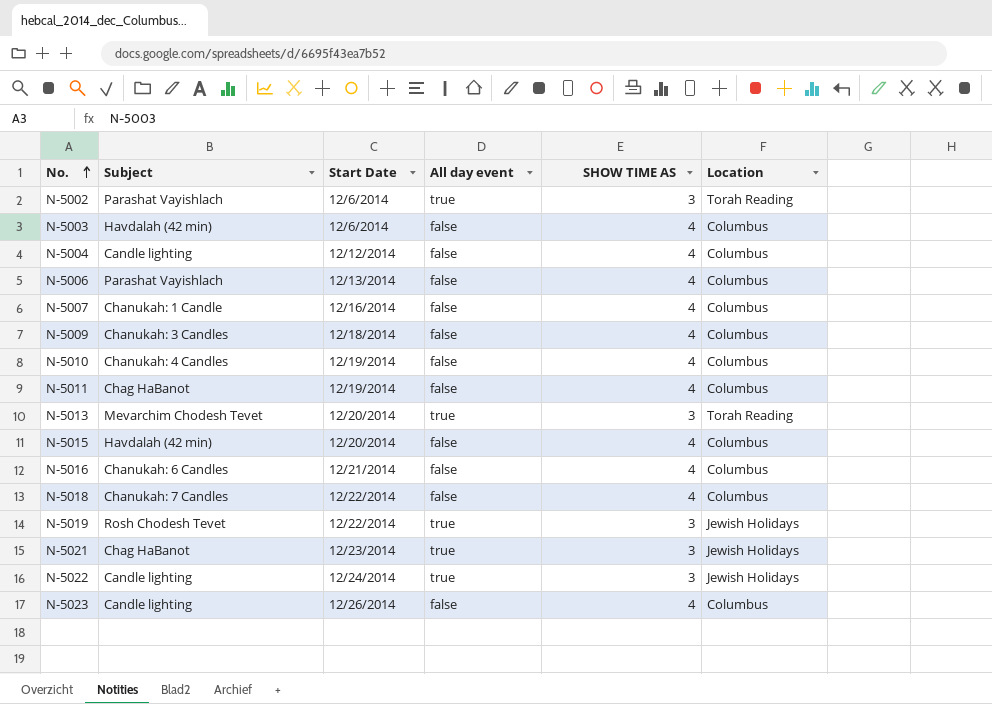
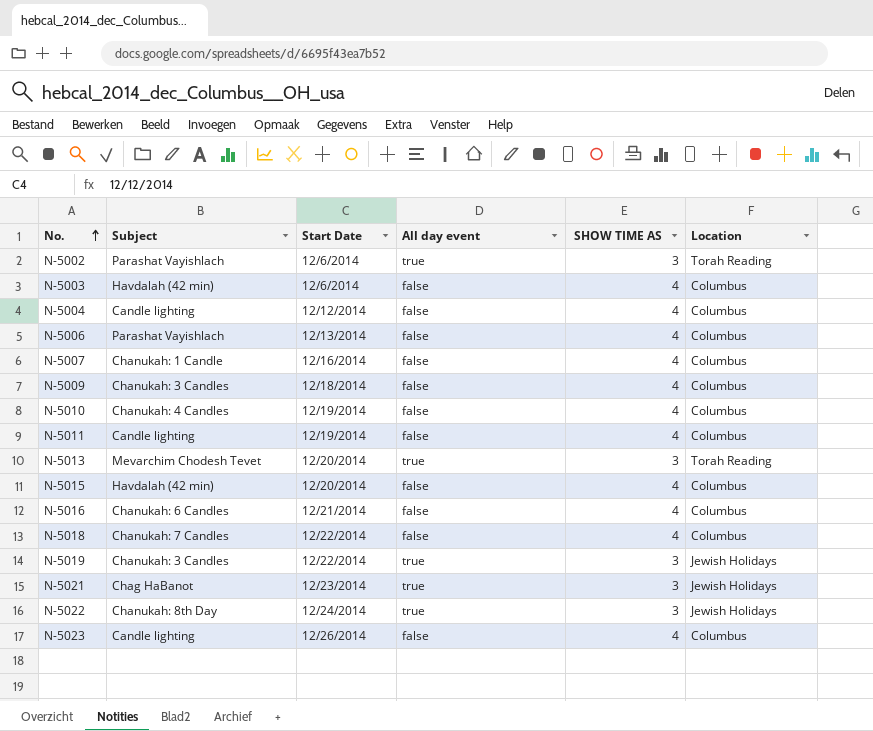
N-5011 | Subject: Chag HaBanot -> Candle lighting
N-5019 | Subject: Rosh Chodesh Tevet -> Chanukah: 3 Candles
N-5022 | Subject: Candle lighting -> Chanukah: 8th Day

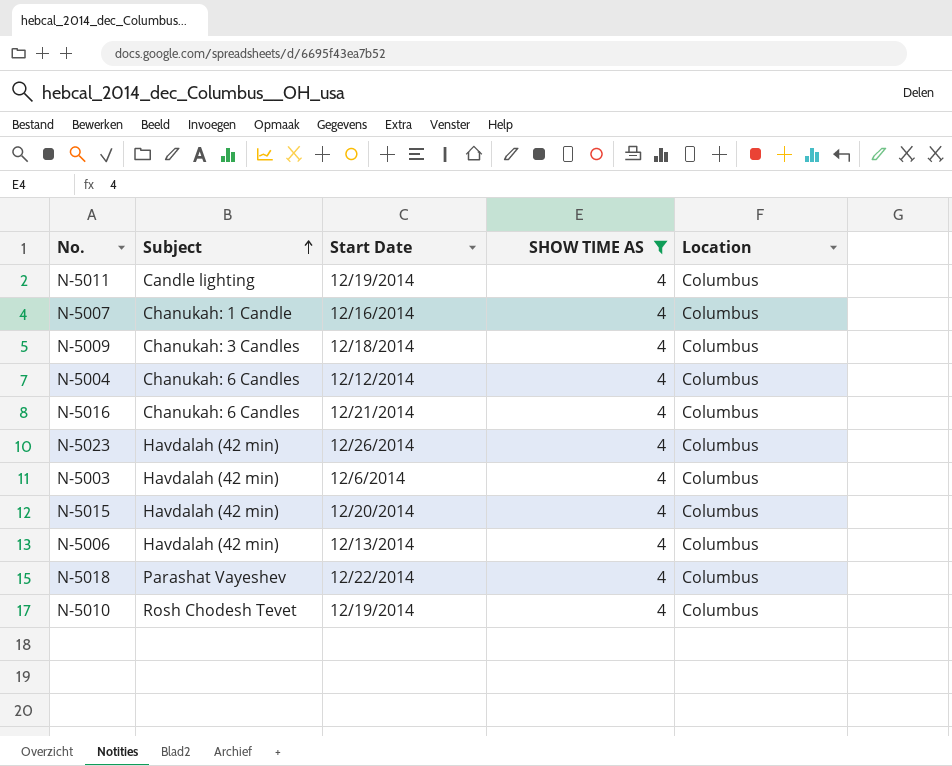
filter: none -> SHOW TIME AS = 4
row order: No. ascending -> Subject ascending
column All day event | position: 4 -> none
N-5004 | Subject: Candle lighting -> Chanukah: 6 Candles
N-5023 | Subject: Candle lighting -> Havdalah (42 min)
N-5006 | Subject: Parashat Vayishlach -> Havdalah (42 min)
N-5018 | Subject: Chanukah: 7 Candles -> Parashat Vayeshev
N-5010 | Subject: Chanukah: 4 Candles -> Rosh Chodesh Tevet

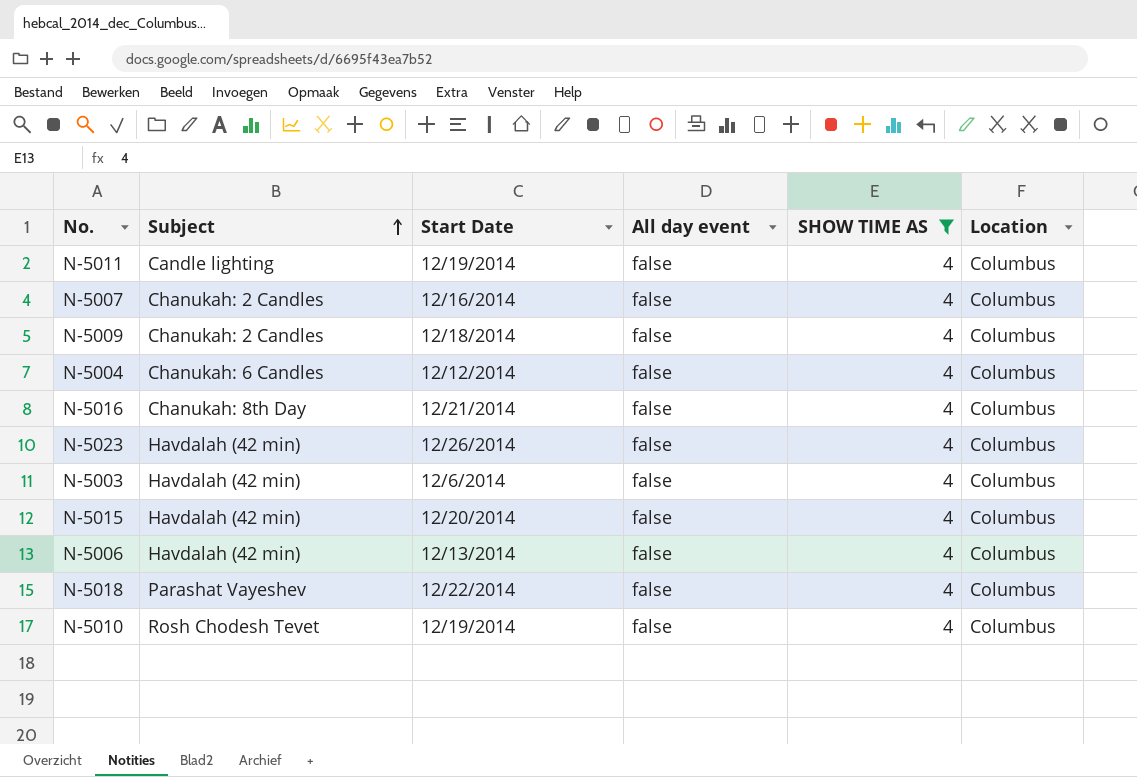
column All day event | position: none -> 4
N-5007 | Subject: Chanukah: 1 Candle -> Chanukah: 2 Candles
N-5009 | Subject: Chanukah: 3 Candles -> Chanukah: 2 Candles
N-5016 | Subject: Chanukah: 6 Candles -> Chanukah: 8th Day

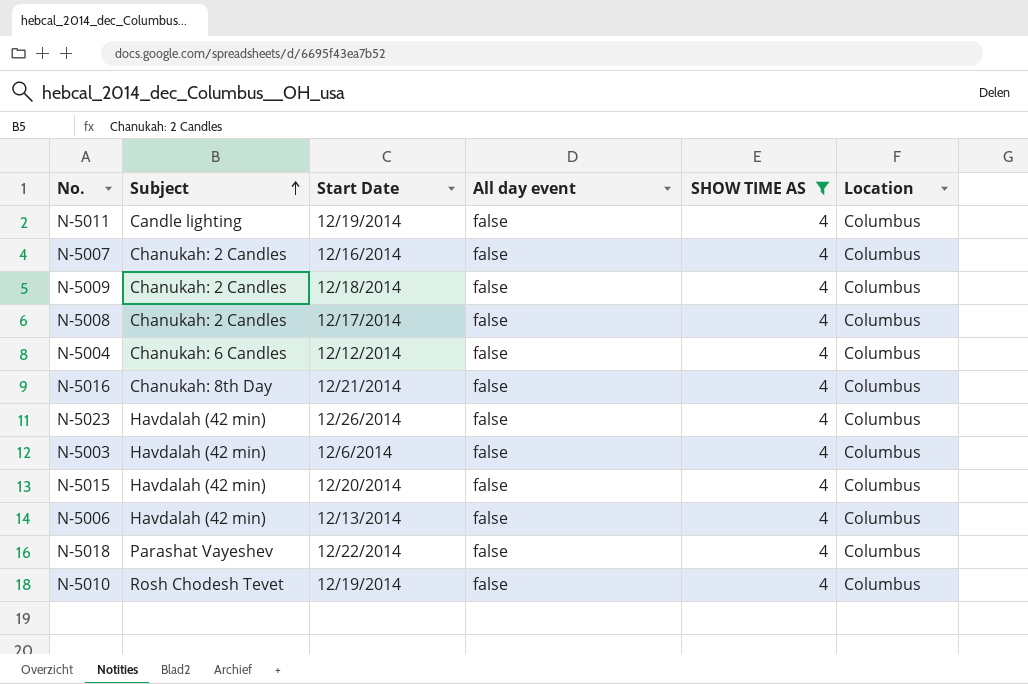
row N-5008: none -> Chanukah: 2 Candles | 12/17/2014 | false | 4 | Columbus

